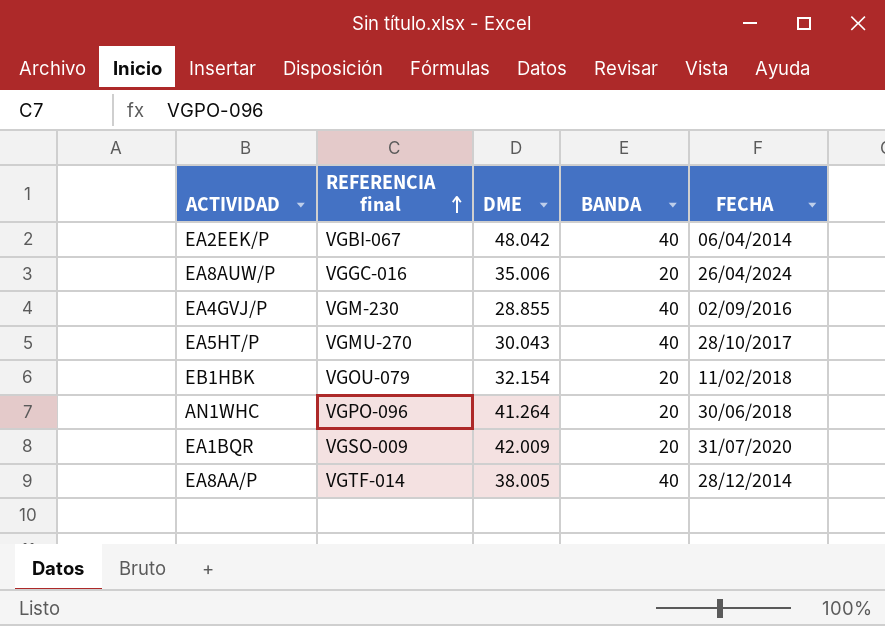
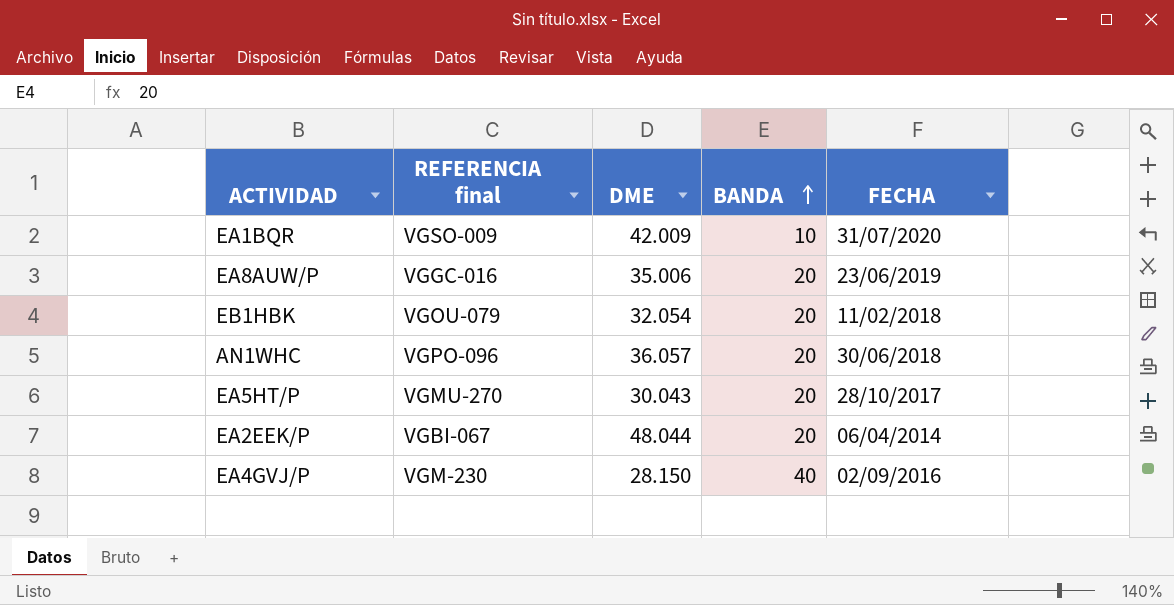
row order: REFERENCIA final ascending -> BANDA ascending
row EA8AA/P: VGTF-014 | 38.005 | 40 | 28/12/2014 -> none
EA1BQR | BANDA: 20 -> 10
EA8AUW/P | FECHA: 26/04/2024 -> 23/06/2019
EB1HBK | DME: 32.154 -> 32.054
AN1WHC | DME: 41.264 -> 36.057
EA5HT/P | BANDA: 40 -> 20
EA2EEK/P | DME: 48.042 -> 48.044
EA2EEK/P | BANDA: 40 -> 20
EA4GVJ/P | DME: 28.855 -> 28.150

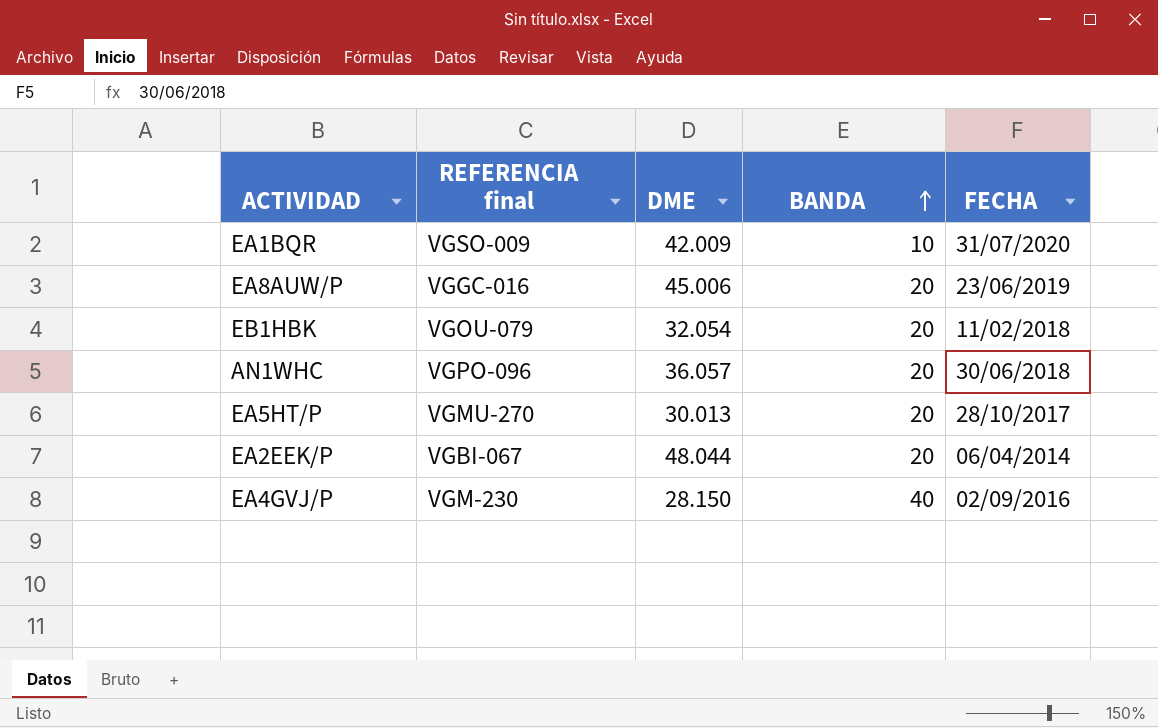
EA8AUW/P | DME: 35.006 -> 45.006
EA5HT/P | DME: 30.043 -> 30.013

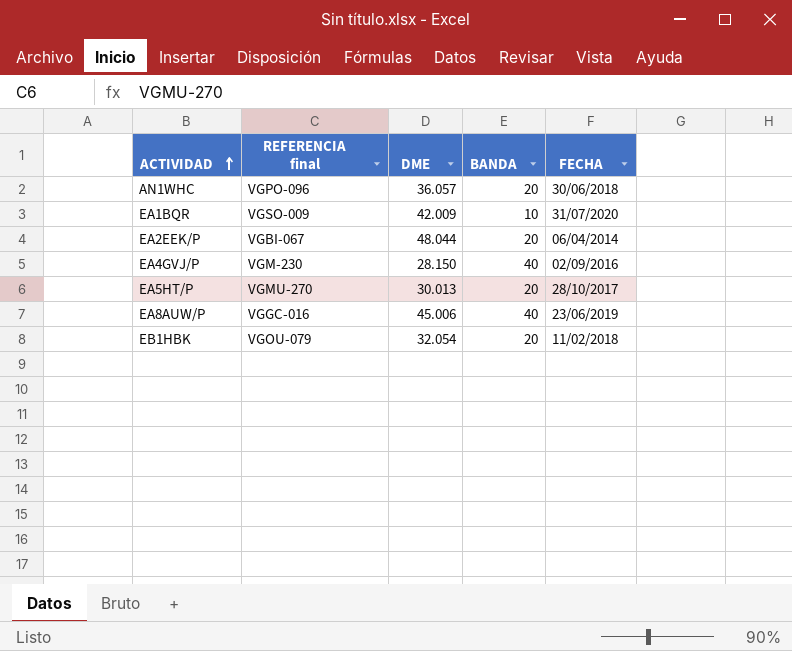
row order: BANDA ascending -> ACTIVIDAD ascending
EA8AUW/P | BANDA: 20 -> 40

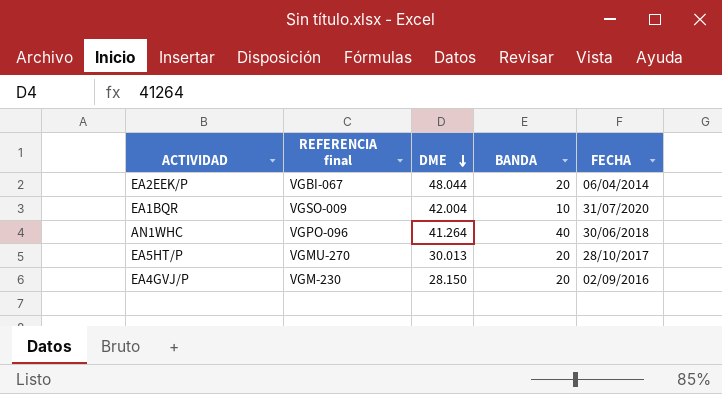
row order: ACTIVIDAD ascending -> DME descending
row EA8AUW/P: VGGC-016 | 45.006 | 40 | 23/06/2019 -> none
row EB1HBK: VGOU-079 | 32.054 | 20 | 11/02/2018 -> none
EA1BQR | DME: 42.009 -> 42.004
AN1WHC | DME: 36.057 -> 41.264
AN1WHC | BANDA: 20 -> 40
EA4GVJ/P | BANDA: 40 -> 20

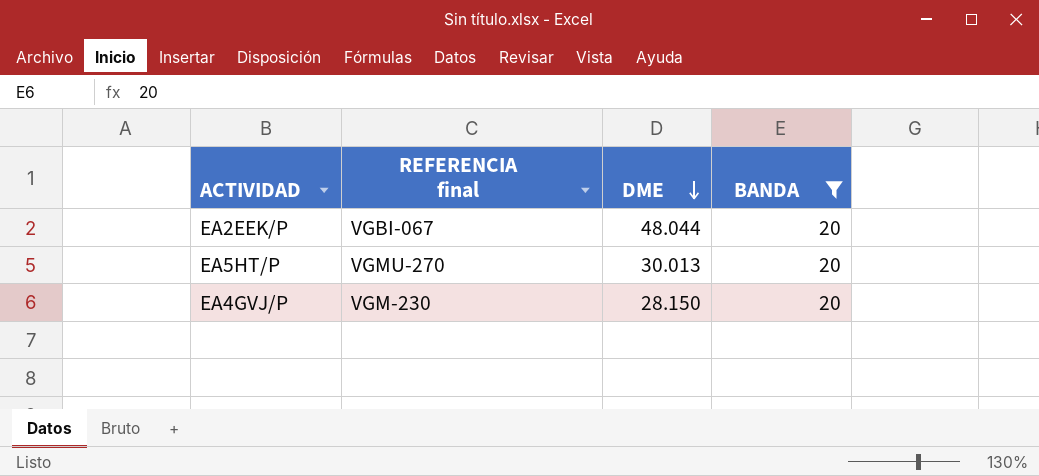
filter: none -> BANDA = 20
column FECHA | position: 5 -> none

